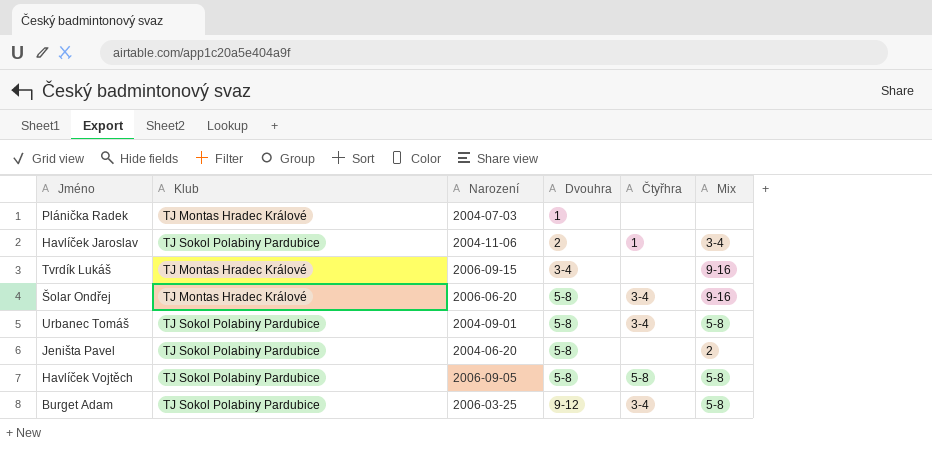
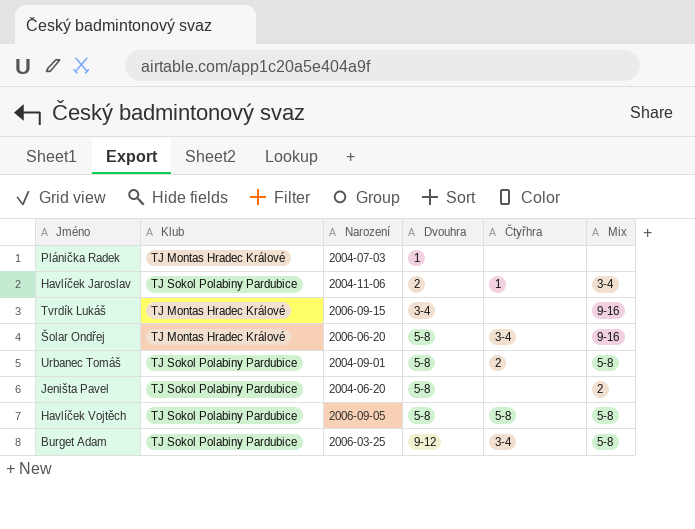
Urbanec Tomáš | Čtyřhra: 3-4 -> 2

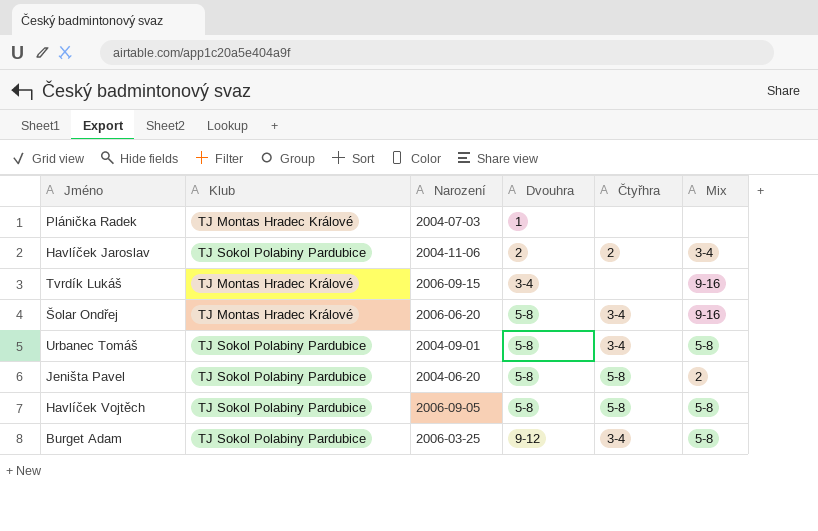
Havlíček Jaroslav | Čtyřhra: 1 -> 2
Urbanec Tomáš | Čtyřhra: 2 -> 3-4
Jeništa Pavel | Čtyřhra: none -> 5-8

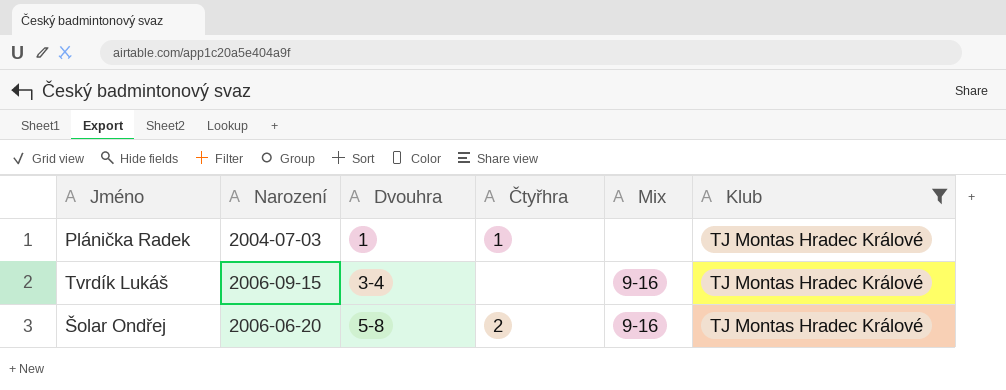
filter: none -> Klub = TJ Montas Hradec Králové
column Klub | position: 2 -> 6
Plánička Radek | Čtyřhra: none -> 1
Šolar Ondřej | Čtyřhra: 3-4 -> 2

